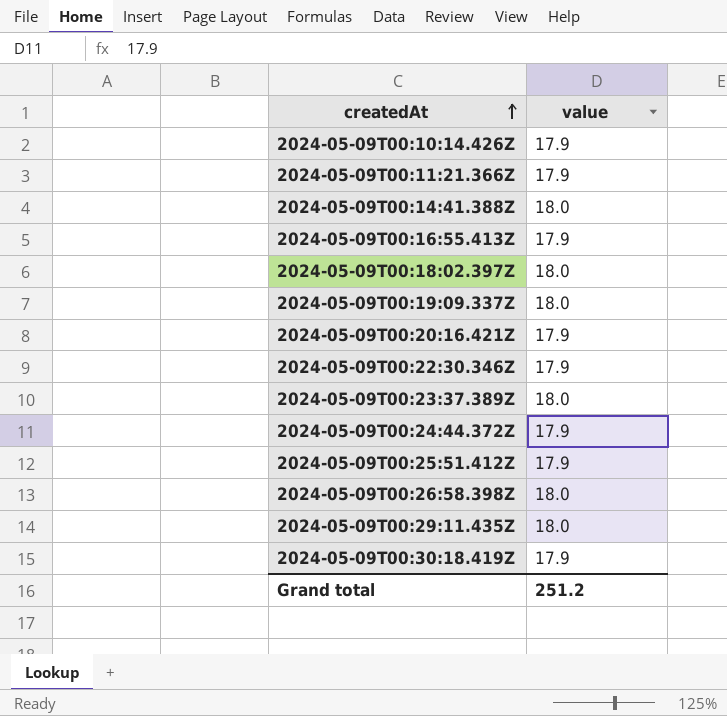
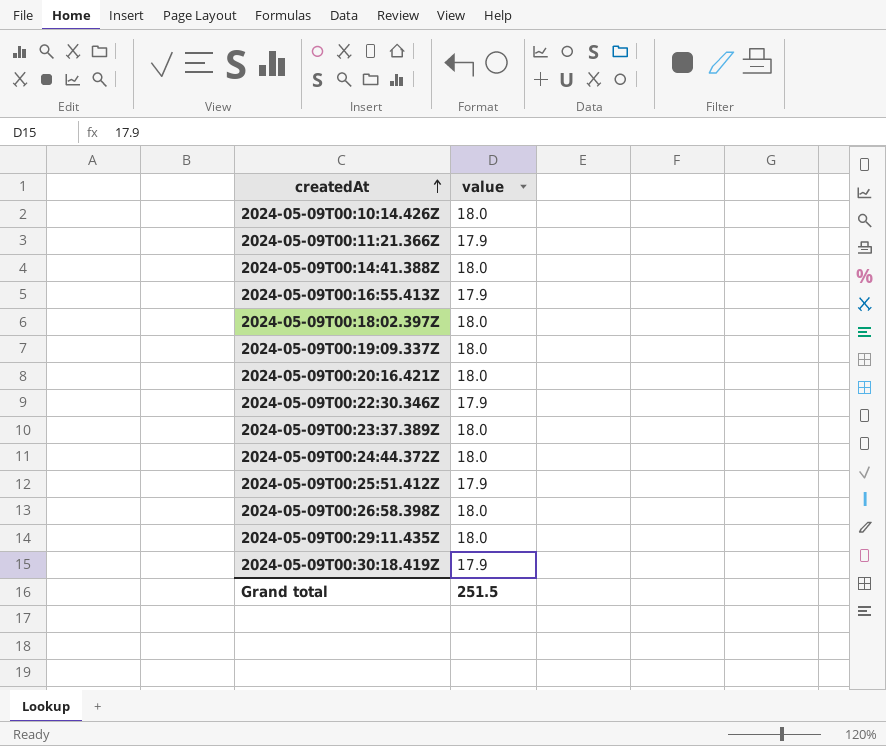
2024-05-09T00:10:14.426Z | value: 17.9 -> 18.0
2024-05-09T00:20:16.421Z | value: 17.9 -> 18.0
2024-05-09T00:24:44.372Z | value: 17.9 -> 18.0
Grand total | value: 251.2 -> 251.5

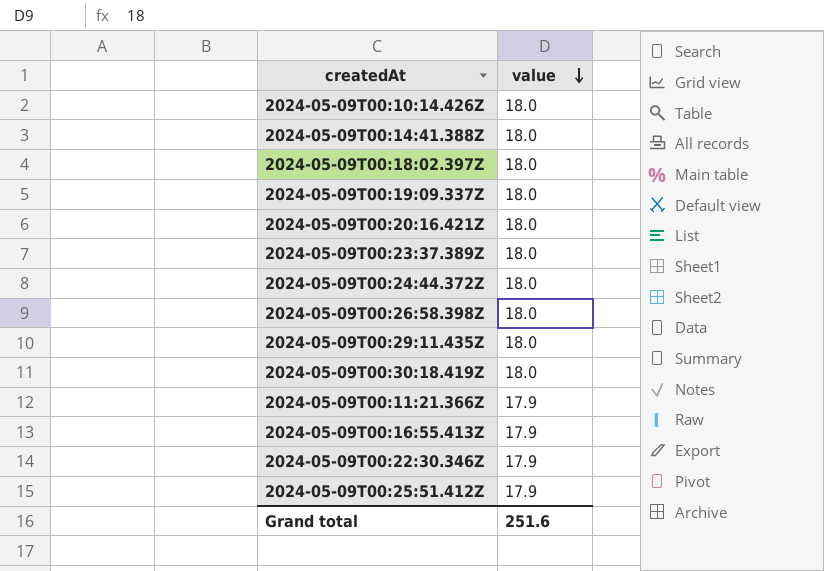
row order: createdAt ascending -> value descending
2024-05-09T00:30:18.419Z | value: 17.9 -> 18.0
Grand total | value: 251.5 -> 251.6

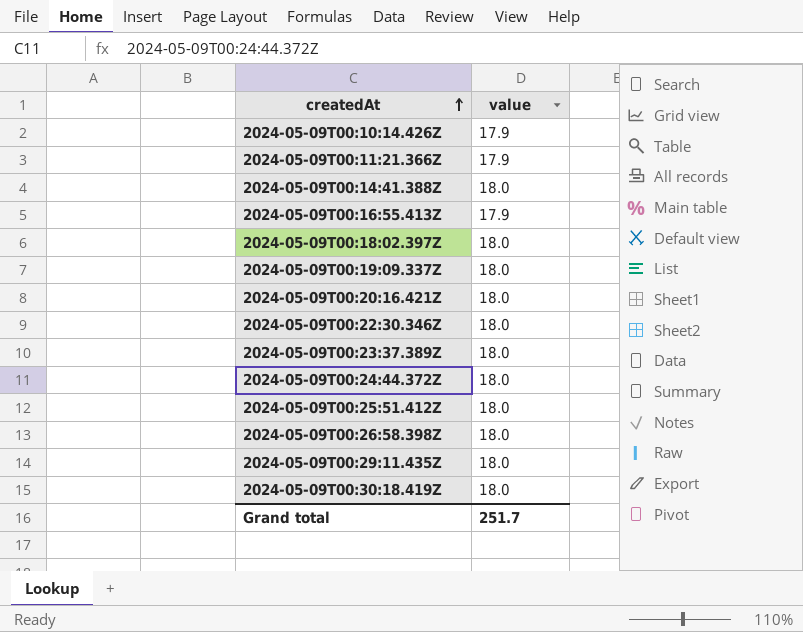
row order: value descending -> createdAt ascending
2024-05-09T00:10:14.426Z | value: 18.0 -> 17.9
2024-05-09T00:22:30.346Z | value: 17.9 -> 18.0
2024-05-09T00:25:51.412Z | value: 17.9 -> 18.0
Grand total | value: 251.6 -> 251.7

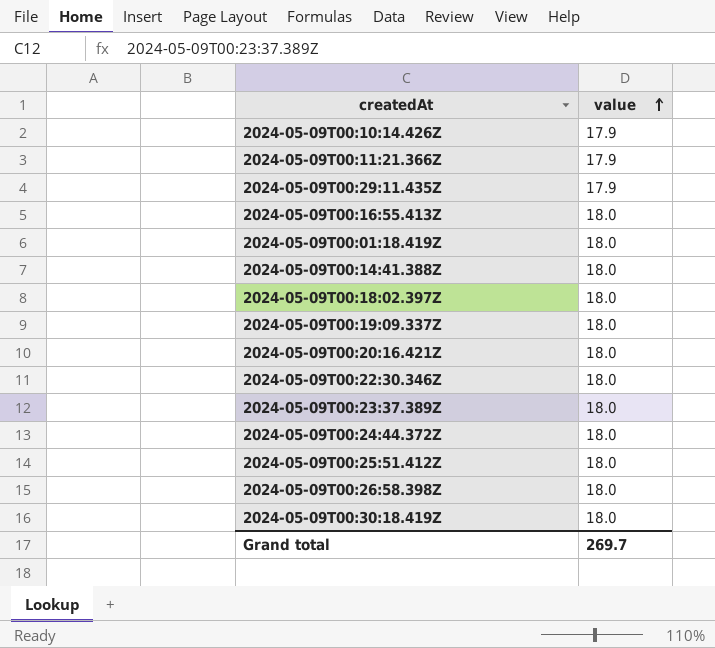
row order: createdAt ascending -> value ascending
2024-05-09T00:29:11.435Z | value: 18.0 -> 17.9
2024-05-09T00:16:55.413Z | value: 17.9 -> 18.0
row 2024-05-09T00:01:18.419Z: none -> 18.0
Grand total | value: 251.7 -> 269.7

